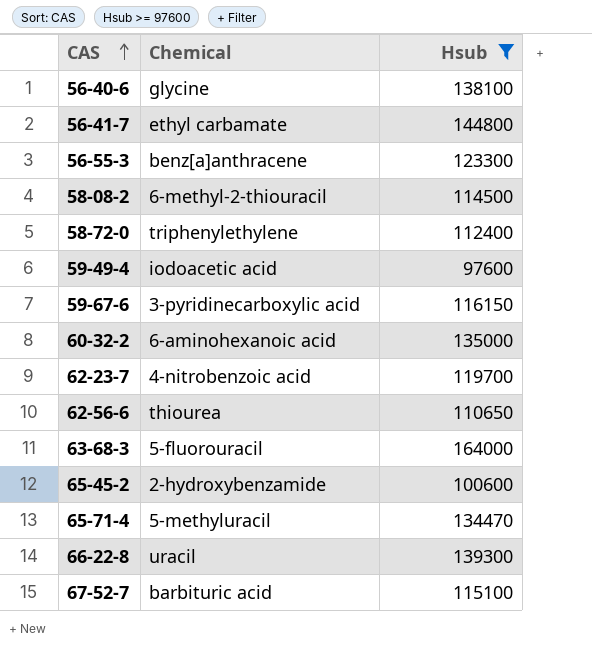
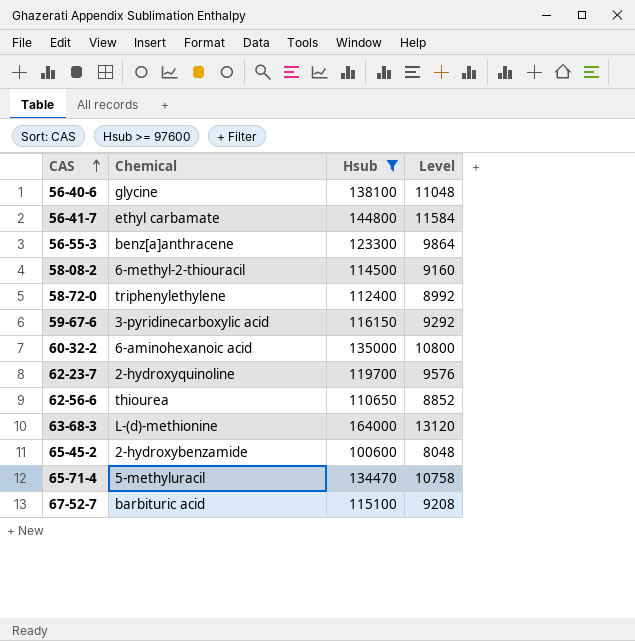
column Level | formula: none -> [Hsub] * 0.08
row 59-49-4: iodoacetic acid | 97600 -> none
row 66-22-8: uracil | 139300 -> none
62-23-7 | Chemical: 4-nitrobenzoic acid -> 2-hydroxyquinoline
63-68-3 | Chemical: 5-fluorouracil -> L-(d)-methionine

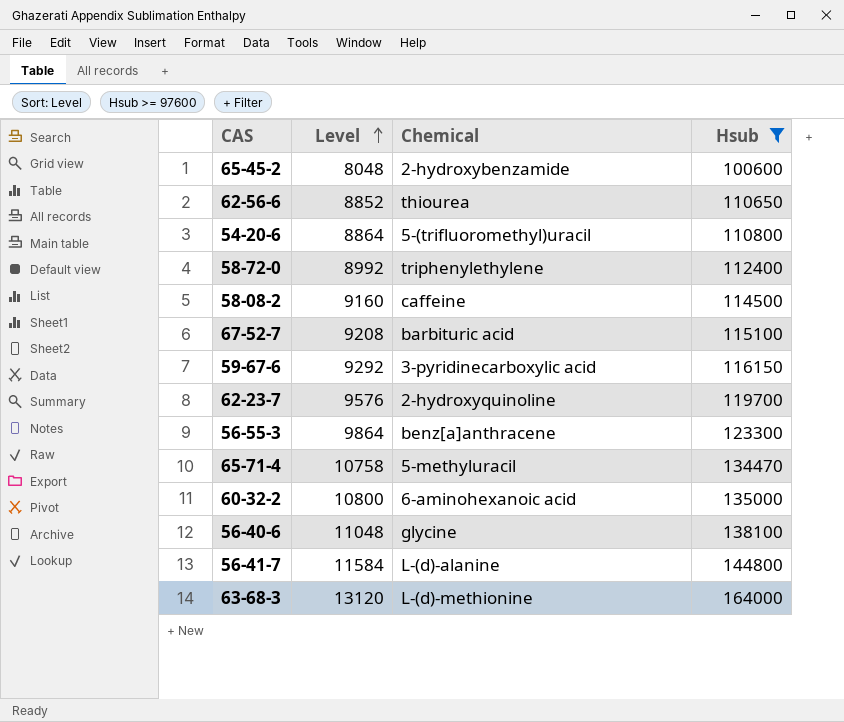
row order: CAS ascending -> Level ascending
column Level | position: 4 -> 2
row 54-20-6: none -> 8864 | 5-(trifluoromethyl)uracil | 110800
58-08-2 | Chemical: 6-methyl-2-thiouracil -> caffeine
56-41-7 | Chemical: ethyl carbamate -> L-(d)-alanine

